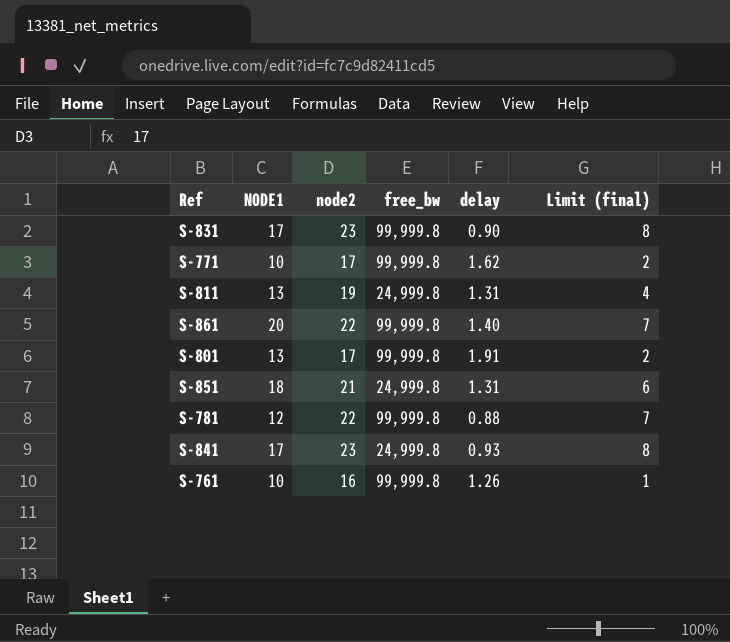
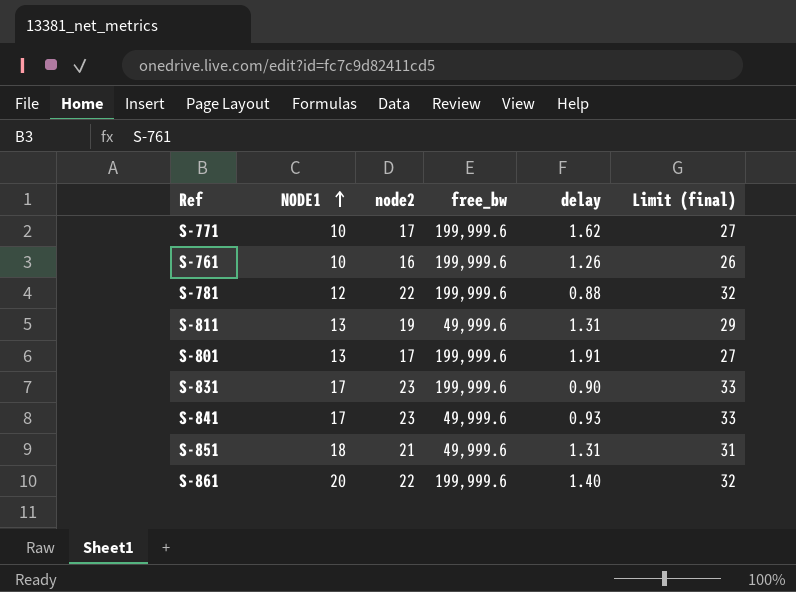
row order: none -> NODE1 ascending
column Limit (final) | formula: [node2] - 15 -> [node2] + 10
S-771 | free_bw: 99,999.8 -> 199,999.6
S-761 | free_bw: 99,999.8 -> 199,999.6
S-781 | free_bw: 99,999.8 -> 199,999.6
S-811 | free_bw: 24,999.8 -> 49,999.6
S-801 | free_bw: 99,999.8 -> 199,999.6
S-831 | free_bw: 99,999.8 -> 199,999.6
S-841 | free_bw: 24,999.8 -> 49,999.6
S-851 | free_bw: 24,999.8 -> 49,999.6
S-861 | free_bw: 99,999.8 -> 199,999.6

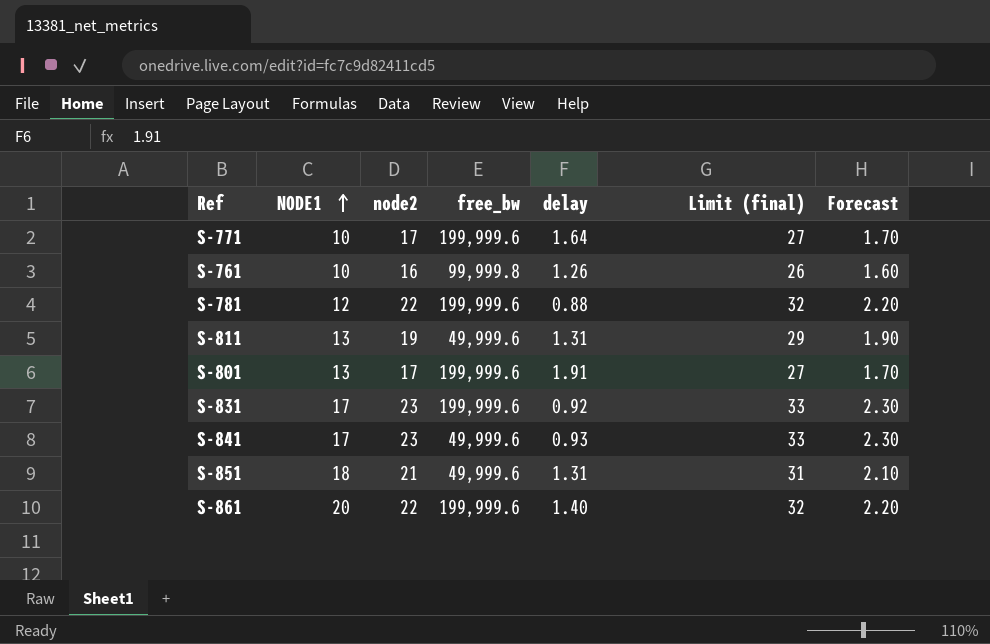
column Forecast | formula: none -> [node2] * 0.1
S-771 | delay: 1.62 -> 1.64
S-761 | free_bw: 199,999.6 -> 99,999.8
S-831 | delay: 0.90 -> 0.92

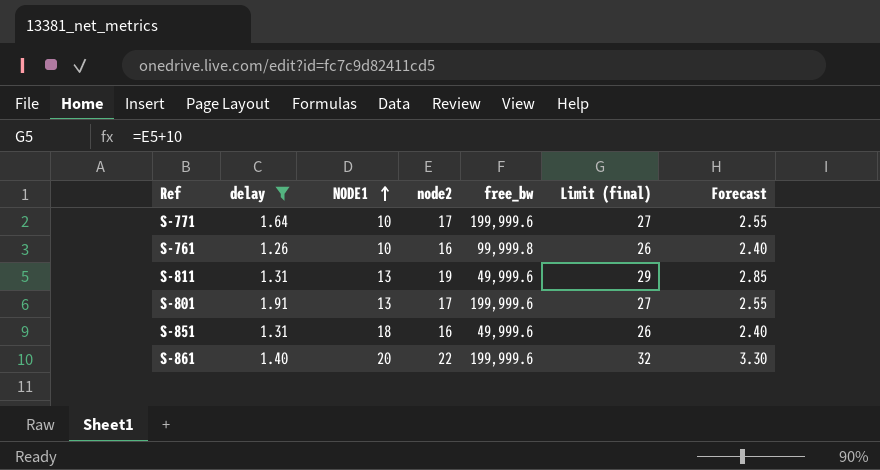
filter: none -> delay >= 1.26
column delay | position: 5 -> 2
column Forecast | formula: [node2] * 0.1 -> [node2] * 0.15
S-851 | node2: 21 -> 16
S-851 | Limit (final): 31 -> 26

